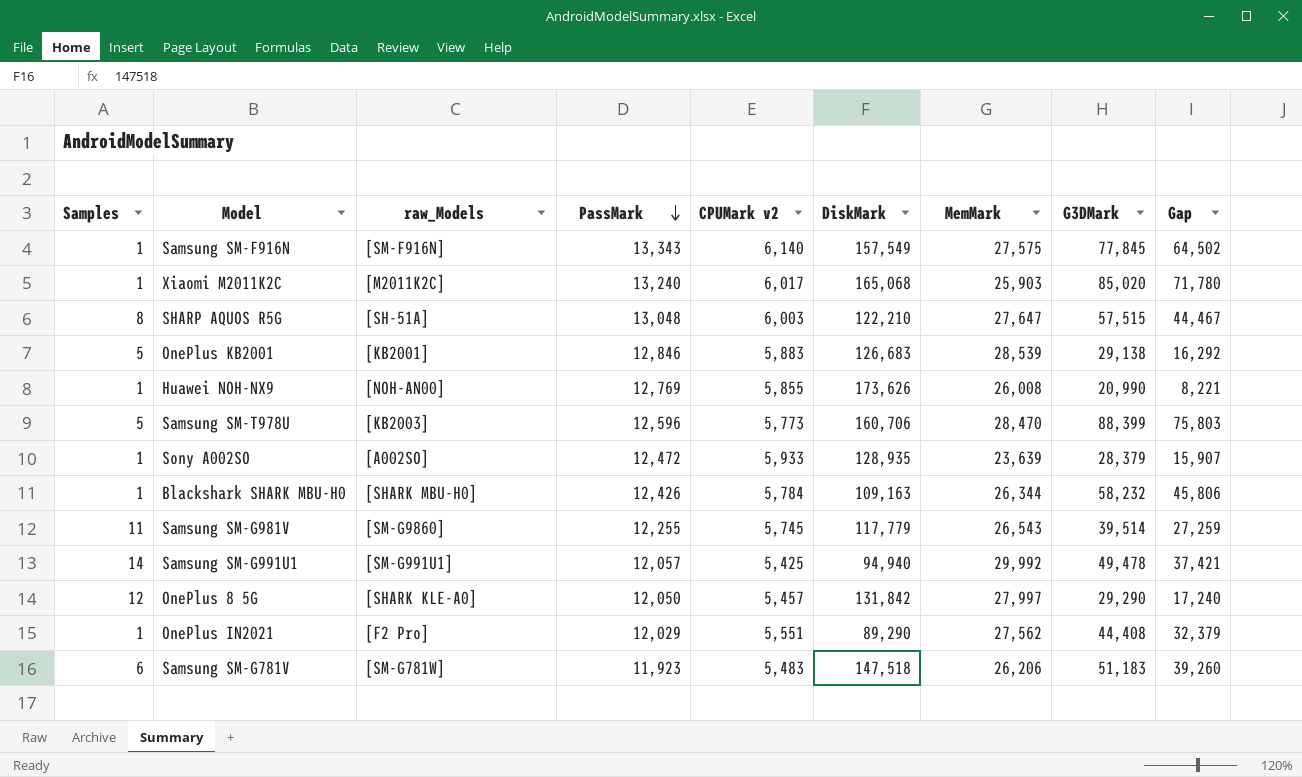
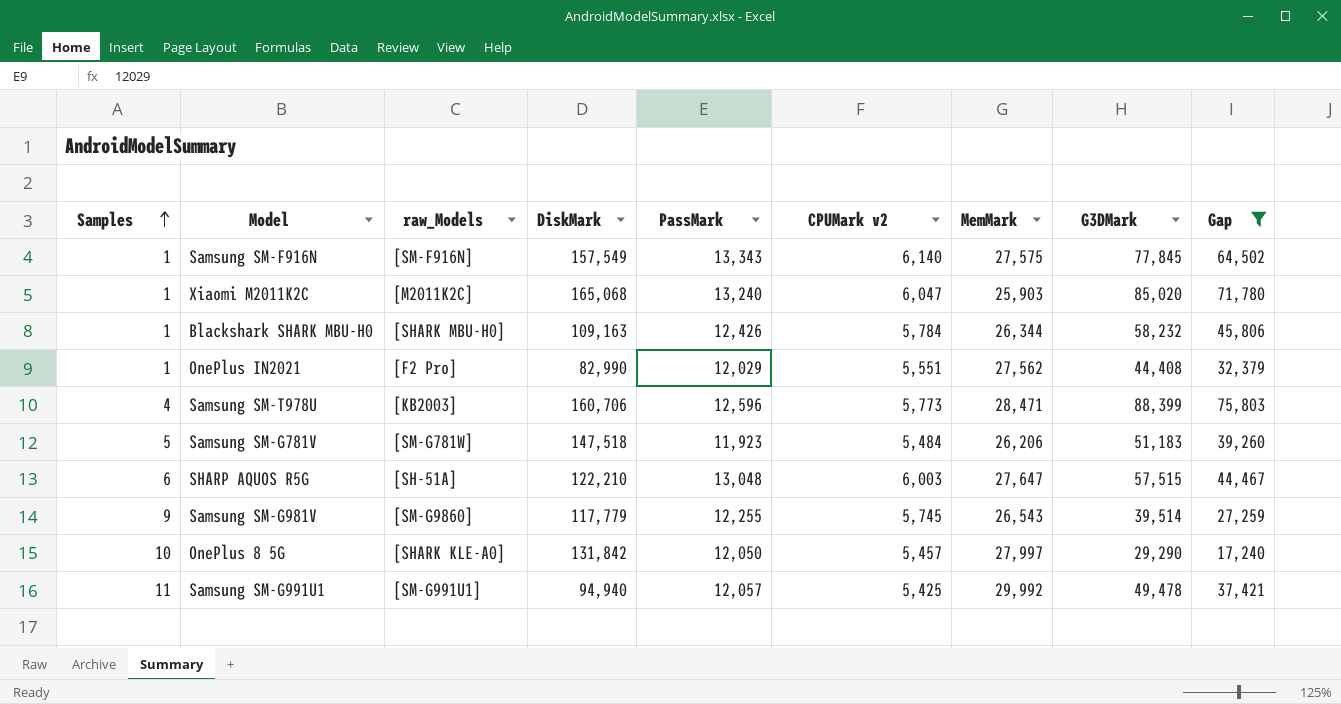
filter: none -> Gap >= 17,240
row order: PassMark descending -> Samples ascending
column DiskMark | position: 6 -> 4
Xiaomi M2011K2C | CPUMark v2: 6,017 -> 6,047
OnePlus IN2021 | DiskMark: 89,290 -> 82,990
Samsung SM-T978U | Samples: 5 -> 4
Samsung SM-T978U | MemMark: 28,470 -> 28,471
Samsung SM-G781V | Samples: 6 -> 5
Samsung SM-G781V | CPUMark v2: 5,483 -> 5,484
SHARP AQUOS R5G | Samples: 8 -> 6
Samsung SM-G981V | Samples: 11 -> 9
OnePlus 8 5G | Samples: 12 -> 10
Samsung SM-G991U1 | Samples: 14 -> 11

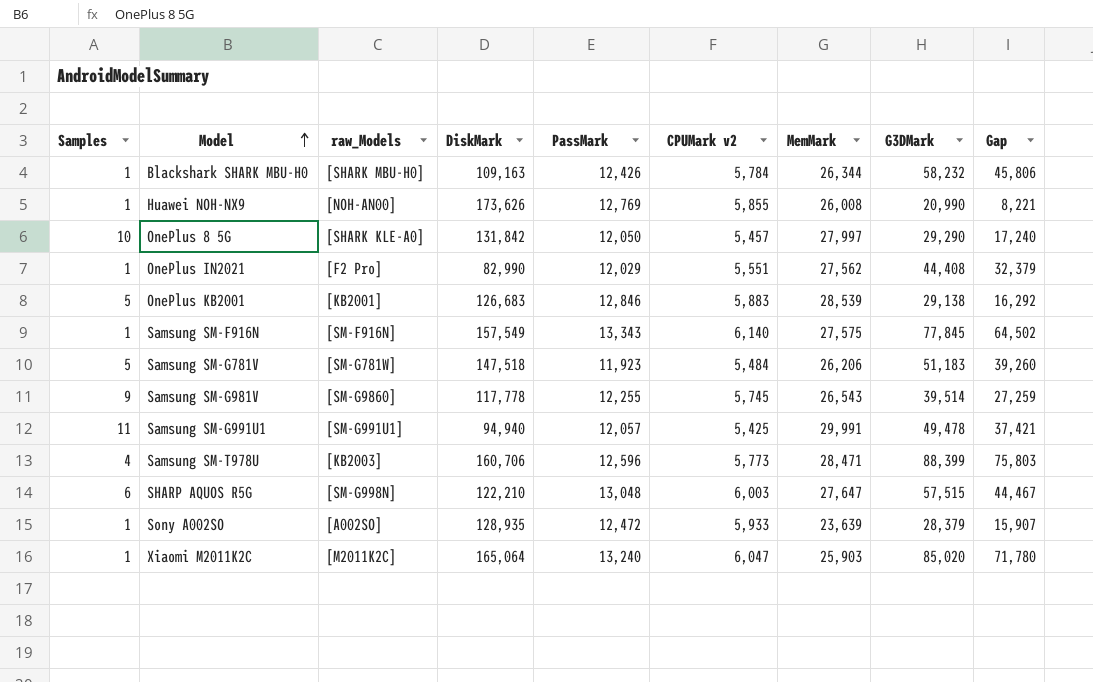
filter: Gap >= 17,240 -> none
row order: Samples ascending -> Model ascending
Samsung SM-G981V | DiskMark: 117,779 -> 117,778
Samsung SM-G991U1 | MemMark: 29,992 -> 29,991
SHARP AQUOS R5G | raw_Models: [SH-51A] -> [SM-G998N]
Xiaomi M2011K2C | DiskMark: 165,068 -> 165,064

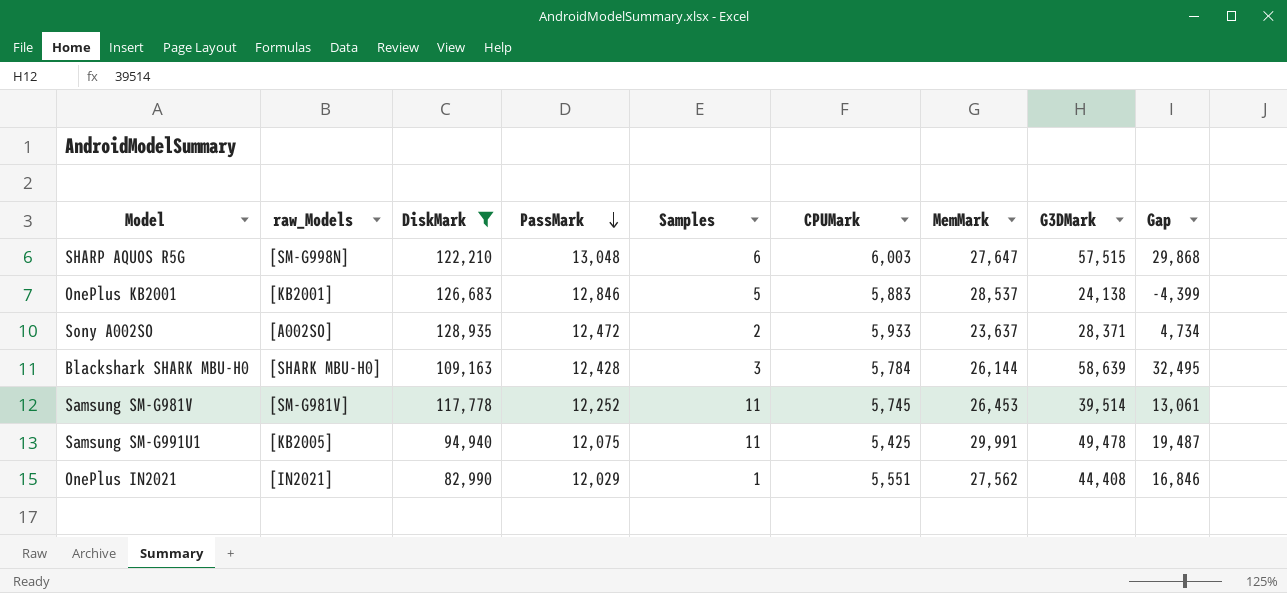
filter: none -> DiskMark <= 128,935
row order: Model ascending -> PassMark descending
column Samples | position: 1 -> 5
column name: CPUMark v2 -> CPUMark
column Gap | formula: [G3DMark] - [PassMark] -> [G3DMark] - [MemMark]
OnePlus KB2001 | MemMark: 28,539 -> 28,537
OnePlus KB2001 | G3DMark: 29,138 -> 24,138
Sony A002SO | Samples: 1 -> 2
Sony A002SO | MemMark: 23,639 -> 23,637
Sony A002SO | G3DMark: 28,379 -> 28,371
Blackshark SHARK MBU-H0 | PassMark: 12,426 -> 12,428
Blackshark SHARK MBU-H0 | Samples: 1 -> 3
Blackshark SHARK MBU-H0 | MemMark: 26,344 -> 26,144
Blackshark SHARK MBU-H0 | G3DMark: 58,232 -> 58,639
Samsung SM-G981V | raw_Models: [SM-G9860] -> [SM-G981V]
Samsung SM-G981V | PassMark: 12,255 -> 12,252
Samsung SM-G981V | Samples: 9 -> 11
Samsung SM-G981V | MemMark: 26,543 -> 26,453
Samsung SM-G991U1 | raw_Models: [SM-G991U1] -> [KB2005]
Samsung SM-G991U1 | PassMark: 12,057 -> 12,075
OnePlus IN2021 | raw_Models: [F2 Pro] -> [IN2021]

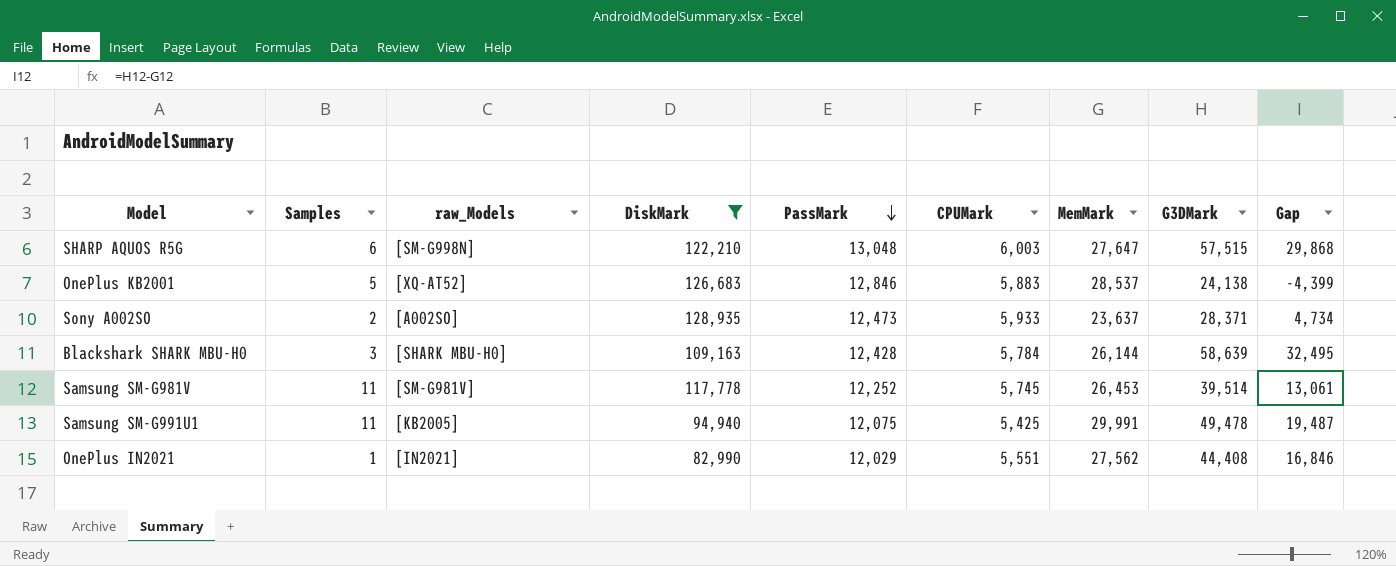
column Samples | position: 5 -> 2
OnePlus KB2001 | raw_Models: [KB2001] -> [XQ-AT52]
Sony A002SO | PassMark: 12,472 -> 12,473

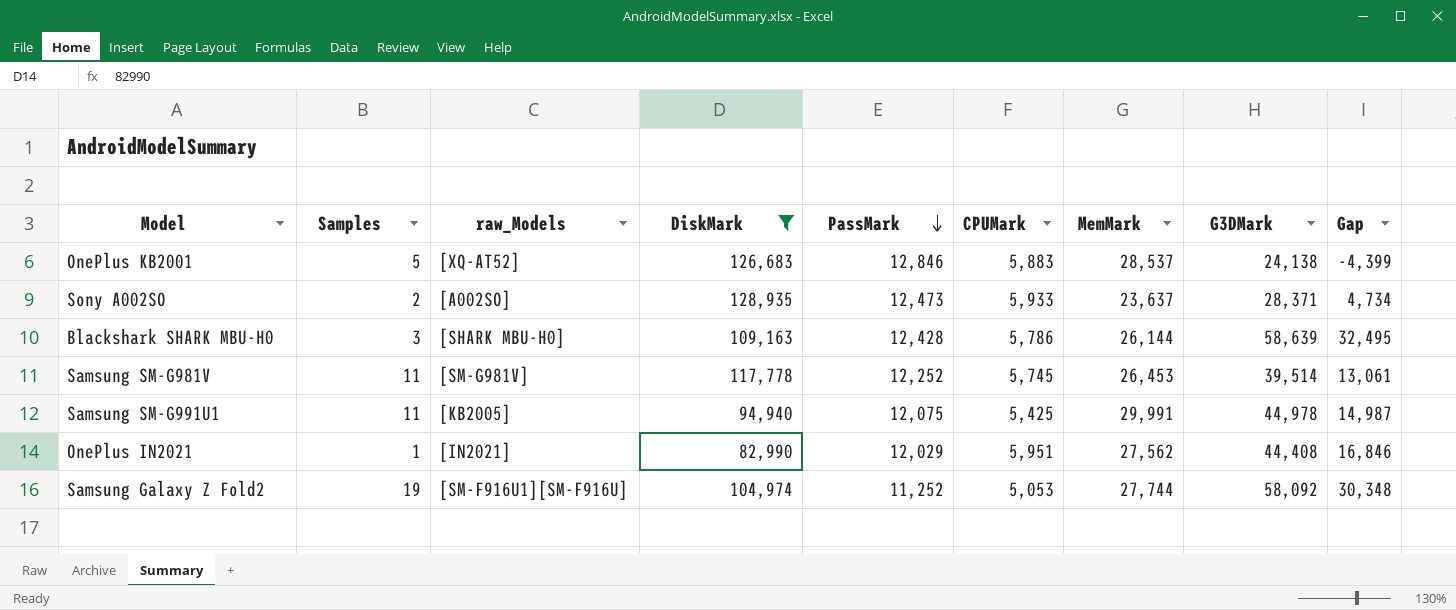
row SHARP AQUOS R5G: 6 | [SM-G998N] | 122,210 | 13,048 | 6,003 | 27,647 | 57,515 | 29,868 -> none
Blackshark SHARK MBU-H0 | CPUMark: 5,784 -> 5,786
Samsung SM-G991U1 | G3DMark: 49,478 -> 44,978
Samsung SM-G991U1 | Gap: 19,487 -> 14,987
OnePlus IN2021 | CPUMark: 5,551 -> 5,951
row Samsung Galaxy Z Fold2: none -> 19 | [SM-F916U1][SM-F916U] | 104,974 | 11,252 | 5,053 | 27,744 | 58,092 | 30,348

